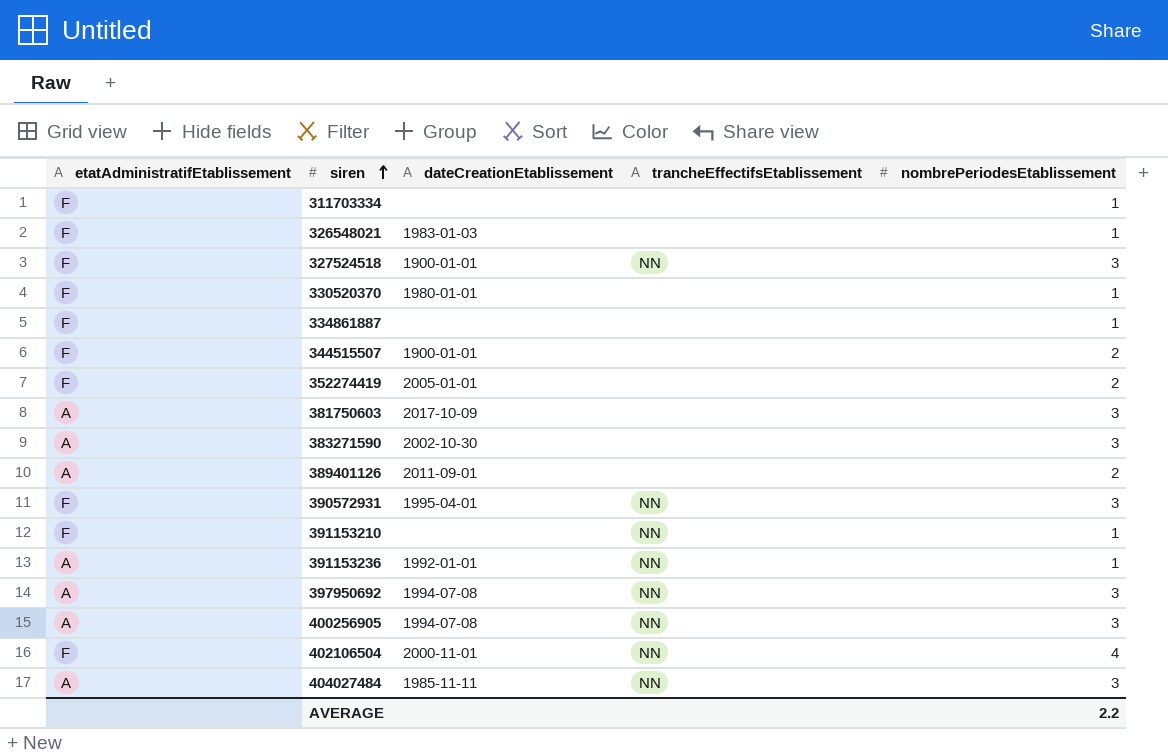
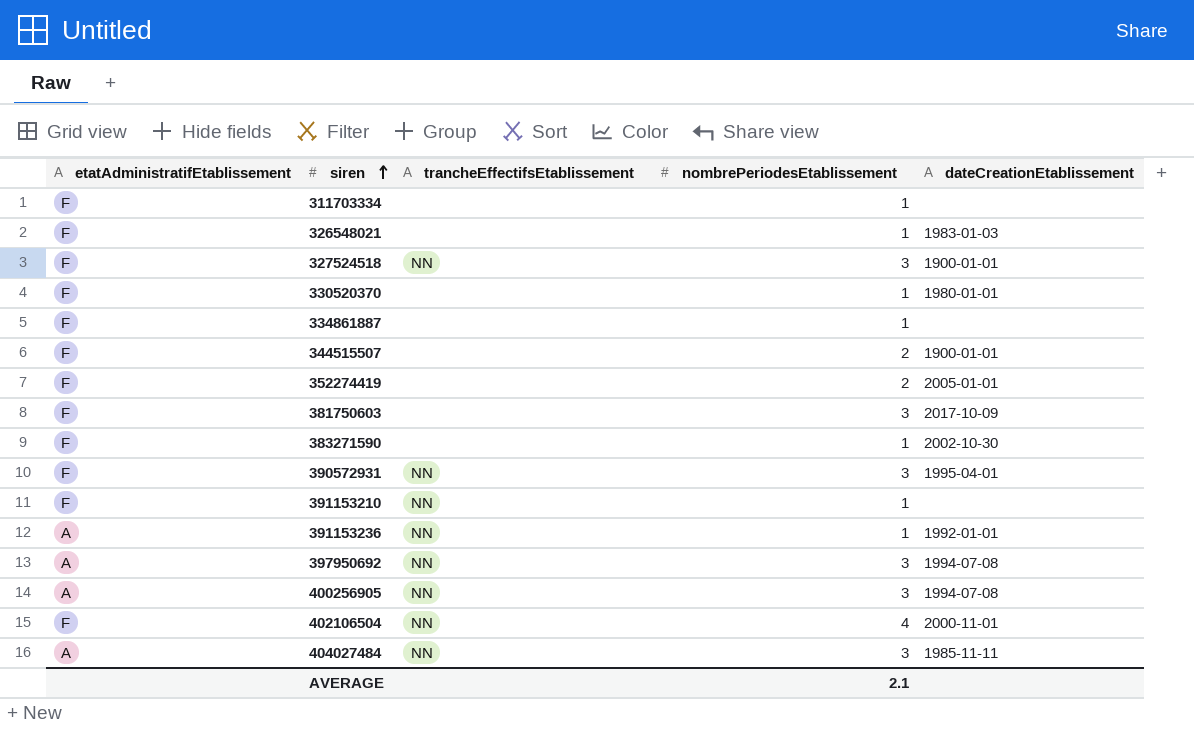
column dateCreationEtablissement | position: 3 -> 5
row 389401126: A | 2011-09-01 | none | 2 -> none
381750603 | etatAdministratifEtablissement: A -> F
383271590 | etatAdministratifEtablissement: A -> F
383271590 | nombrePeriodesEtablissement: 3 -> 1
AVERAGE | nombrePeriodesEtablissement: 2.2 -> 2.1

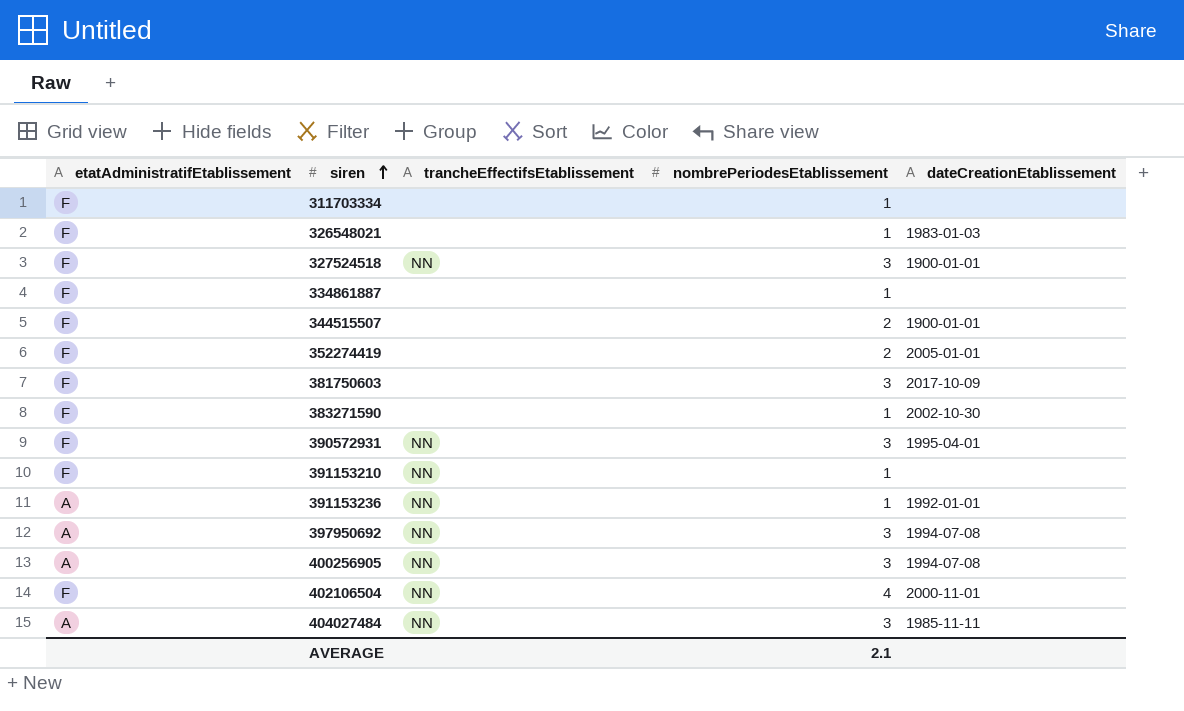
row 330520370: F | none | 1 | 1980-01-01 -> none

